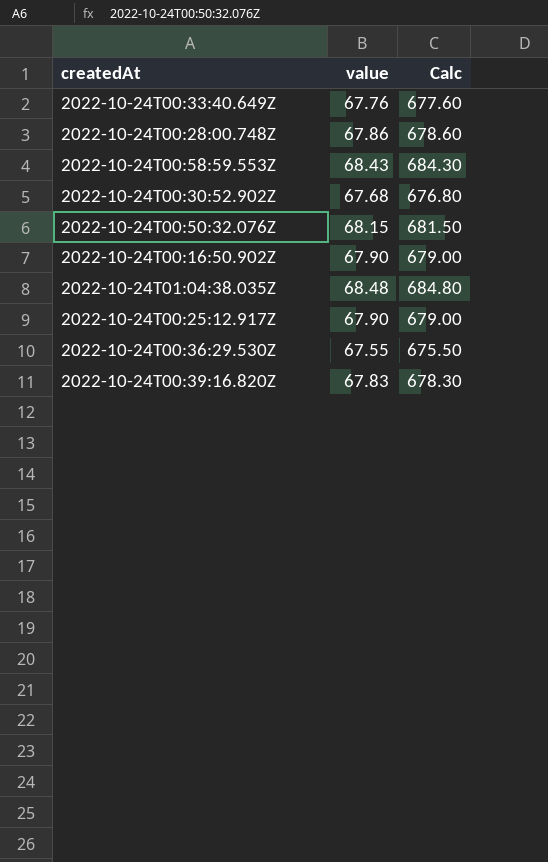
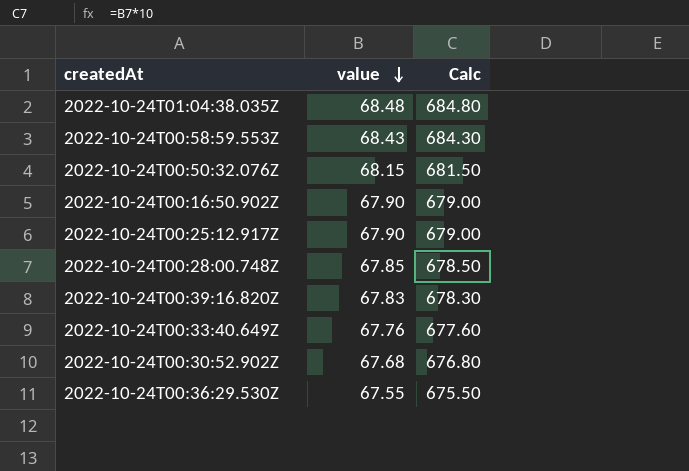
row order: none -> value descending
2022-10-24T00:28:00.748Z | value: 67.86 -> 67.85
2022-10-24T00:28:00.748Z | Calc: 678.60 -> 678.50

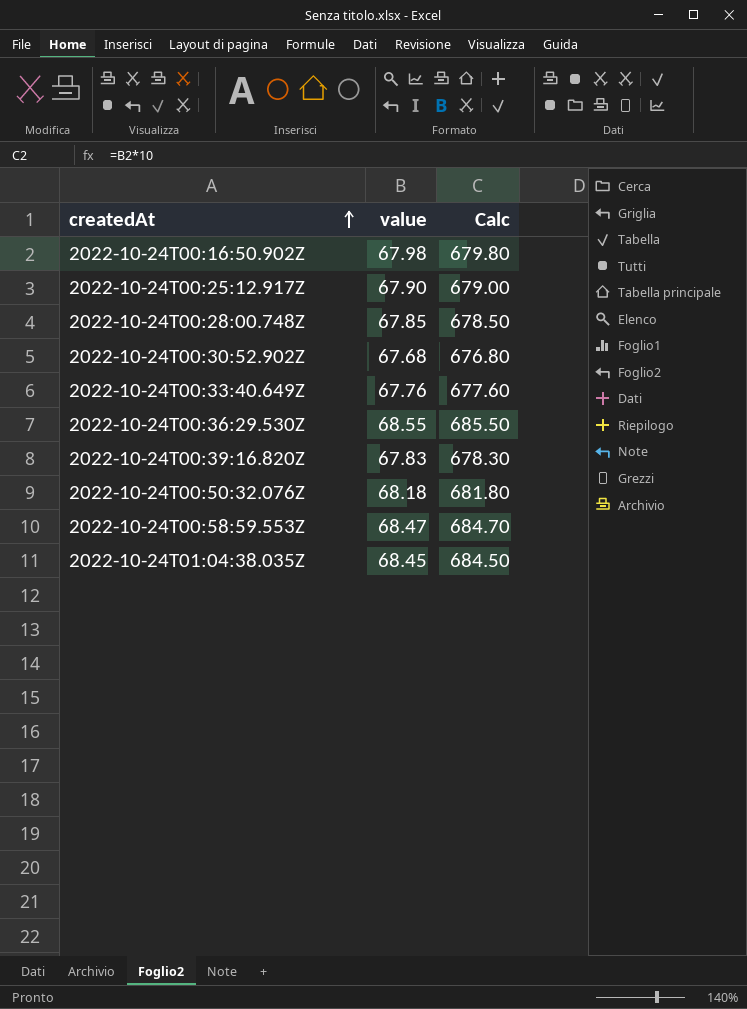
row order: value descending -> createdAt ascending
2022-10-24T00:16:50.902Z | value: 67.90 -> 67.98
2022-10-24T00:16:50.902Z | Calc: 679.00 -> 679.80
2022-10-24T00:36:29.530Z | value: 67.55 -> 68.55
2022-10-24T00:36:29.530Z | Calc: 675.50 -> 685.50
2022-10-24T00:50:32.076Z | value: 68.15 -> 68.18
2022-10-24T00:50:32.076Z | Calc: 681.50 -> 681.80
2022-10-24T00:58:59.553Z | value: 68.43 -> 68.47
2022-10-24T00:58:59.553Z | Calc: 684.30 -> 684.70
2022-10-24T01:04:38.035Z | value: 68.48 -> 68.45
2022-10-24T01:04:38.035Z | Calc: 684.80 -> 684.50

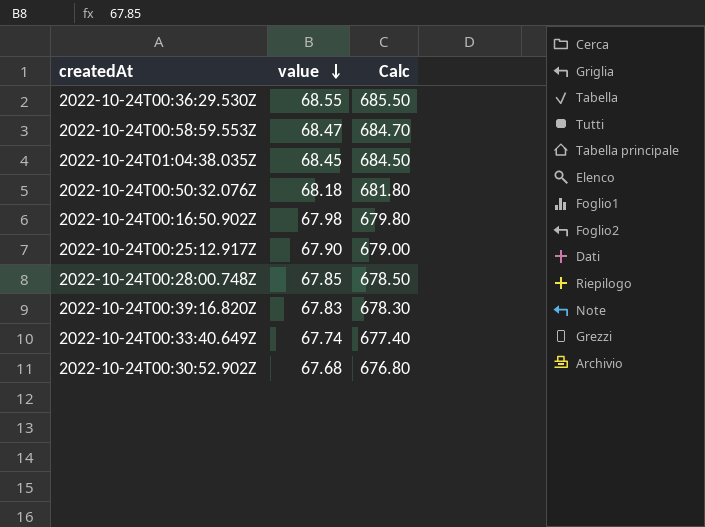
row order: createdAt ascending -> value descending
2022-10-24T00:33:40.649Z | value: 67.76 -> 67.74
2022-10-24T00:33:40.649Z | Calc: 677.60 -> 677.40

